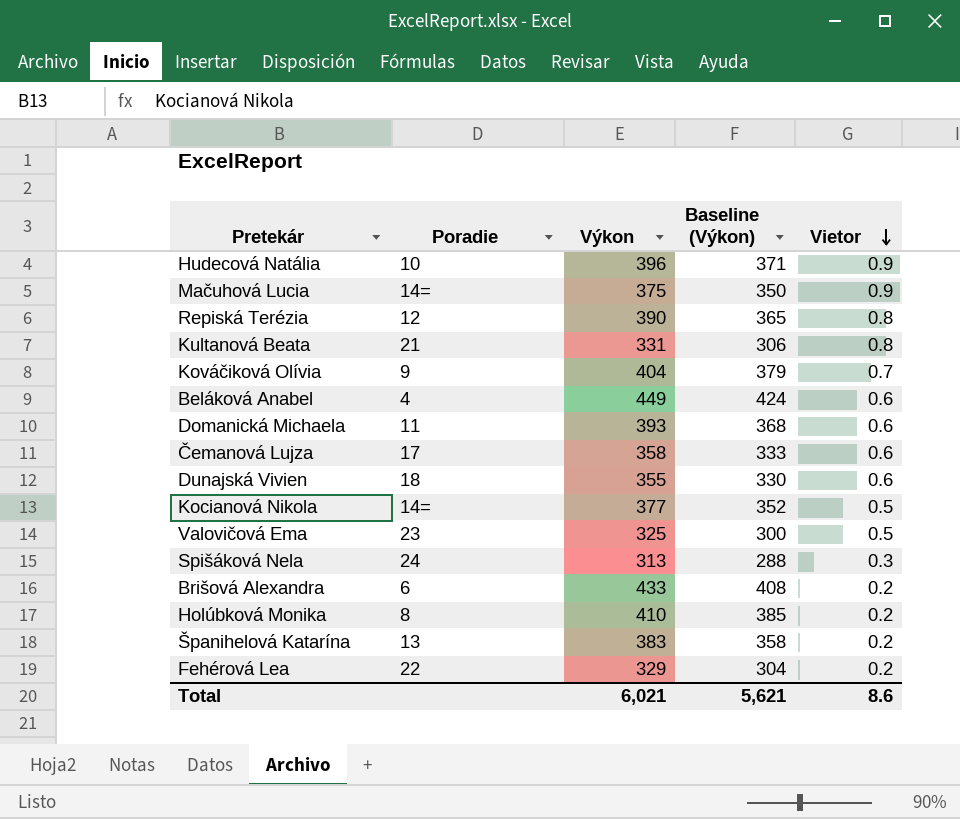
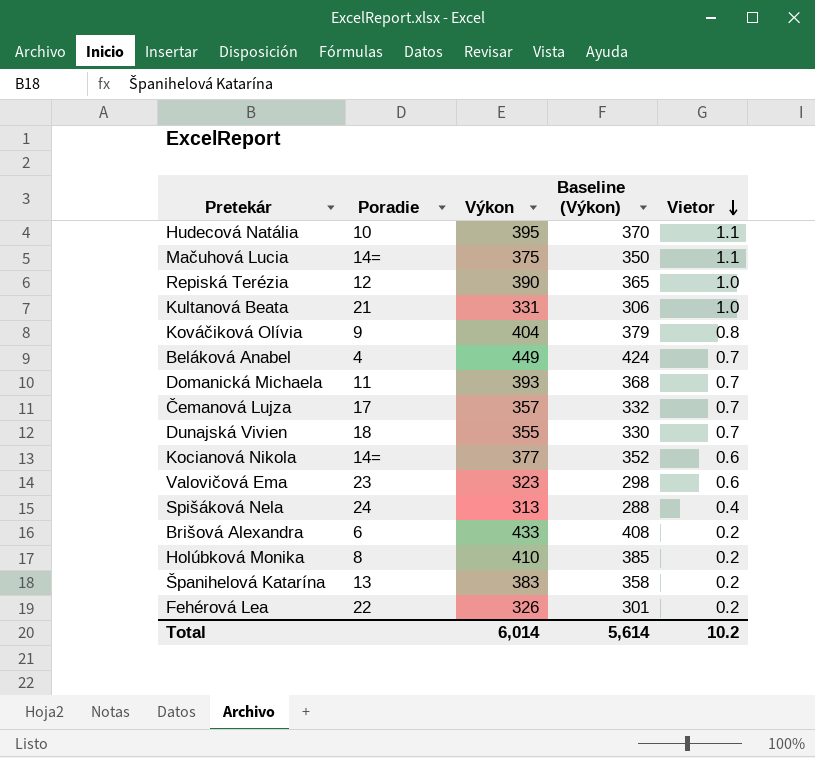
Hudecová Natália | Výkon: 396 -> 395
Hudecová Natália | Baseline (Výkon): 371 -> 370
Hudecová Natália | Vietor: 0.9 -> 1.1
Mačuhová Lucia | Vietor: 0.9 -> 1.1
Repiská Terézia | Vietor: 0.8 -> 1.0
Kultanová Beata | Vietor: 0.8 -> 1.0
Kováčiková Olívia | Vietor: 0.7 -> 0.8
Beláková Anabel | Vietor: 0.6 -> 0.7
Domanická Michaela | Vietor: 0.6 -> 0.7
Čemanová Lujza | Výkon: 358 -> 357
Čemanová Lujza | Baseline (Výkon): 333 -> 332
Čemanová Lujza | Vietor: 0.6 -> 0.7
Dunajská Vivien | Vietor: 0.6 -> 0.7
Kocianová Nikola | Vietor: 0.5 -> 0.6
Valovičová Ema | Výkon: 325 -> 323
Valovičová Ema | Baseline (Výkon): 300 -> 298
Valovičová Ema | Vietor: 0.5 -> 0.6
Spišáková Nela | Vietor: 0.3 -> 0.4
Fehérová Lea | Výkon: 329 -> 326
Fehérová Lea | Baseline (Výkon): 304 -> 301
Total | Výkon: 6,021 -> 6,014
Total | Baseline (Výkon): 5,621 -> 5,614
Total | Vietor: 8.6 -> 10.2

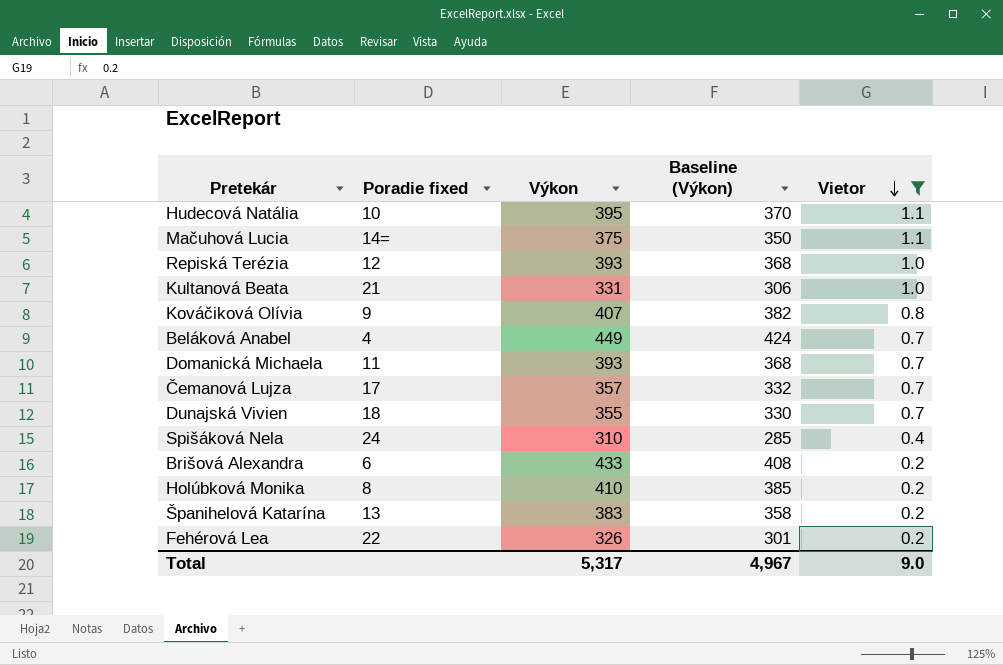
filter: none -> Vietor != 0.6
column name: Poradie -> Poradie fixed
Repiská Terézia | Výkon: 390 -> 393
Repiská Terézia | Baseline (Výkon): 365 -> 368
Kováčiková Olívia | Výkon: 404 -> 407
Kováčiková Olívia | Baseline (Výkon): 379 -> 382
Spišáková Nela | Výkon: 313 -> 310
Spišáková Nela | Baseline (Výkon): 288 -> 285
Total | Výkon: 6,014 -> 5,317
Total | Baseline (Výkon): 5,614 -> 4,967
Total | Vietor: 10.2 -> 9.0

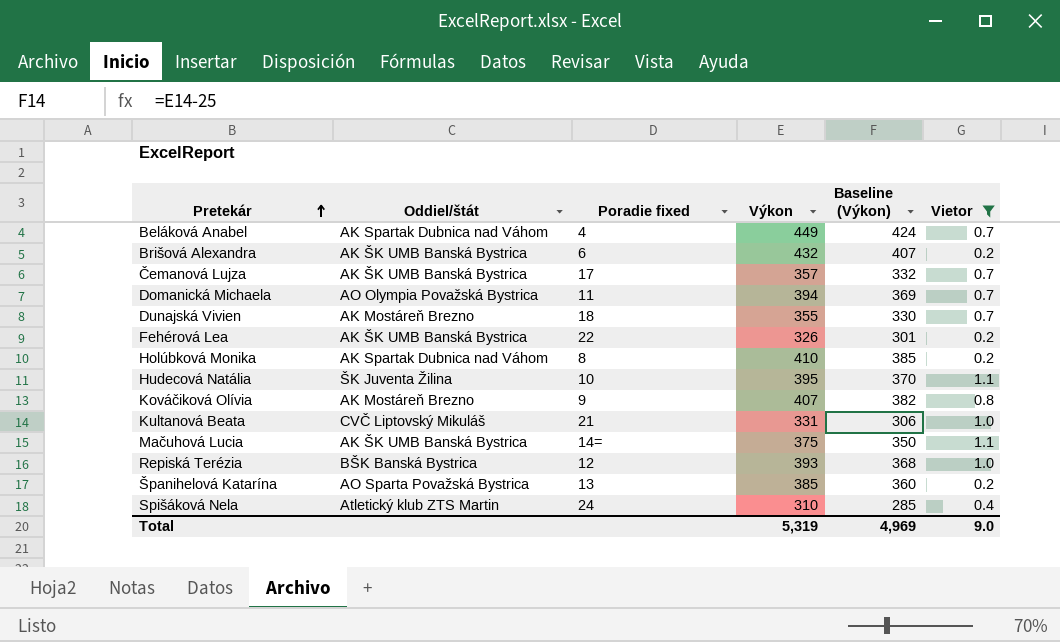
row order: Vietor descending -> Pretekár ascending
column Oddiel/štát | position: none -> 2
Brišová Alexandra | Výkon: 433 -> 432
Brišová Alexandra | Baseline (Výkon): 408 -> 407
Domanická Michaela | Výkon: 393 -> 394
Domanická Michaela | Baseline (Výkon): 368 -> 369
Španihelová Katarína | Výkon: 383 -> 385
Španihelová Katarína | Baseline (Výkon): 358 -> 360
Total | Výkon: 5,317 -> 5,319
Total | Baseline (Výkon): 4,967 -> 4,969

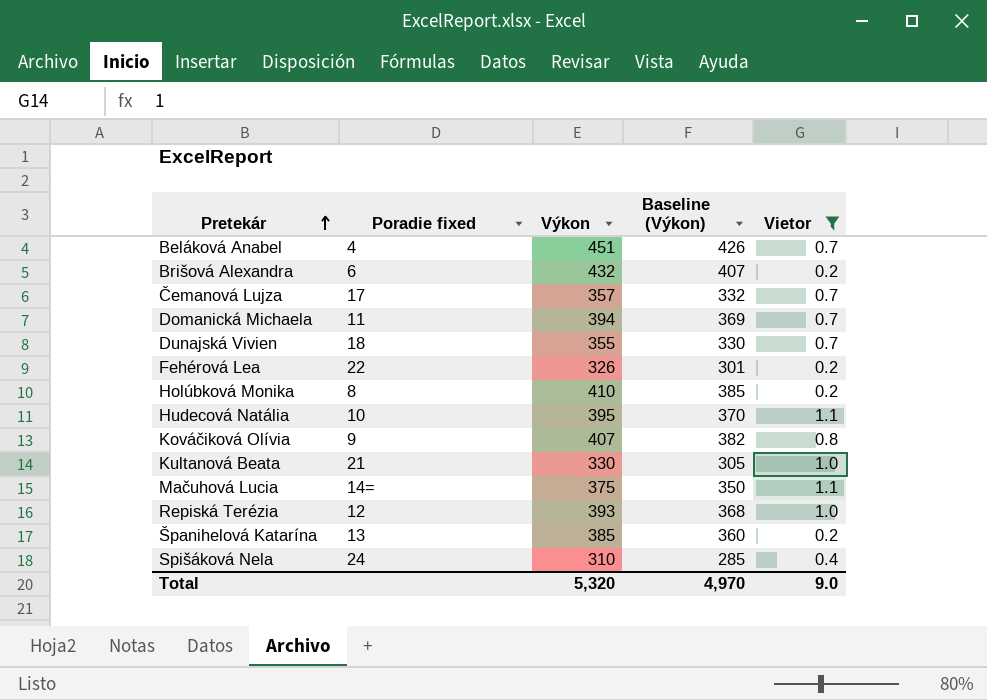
column Oddiel/štát | position: 2 -> none
Beláková Anabel | Výkon: 449 -> 451
Beláková Anabel | Baseline (Výkon): 424 -> 426
Kultanová Beata | Výkon: 331 -> 330
Kultanová Beata | Baseline (Výkon): 306 -> 305
Total | Výkon: 5,319 -> 5,320
Total | Baseline (Výkon): 4,969 -> 4,970

